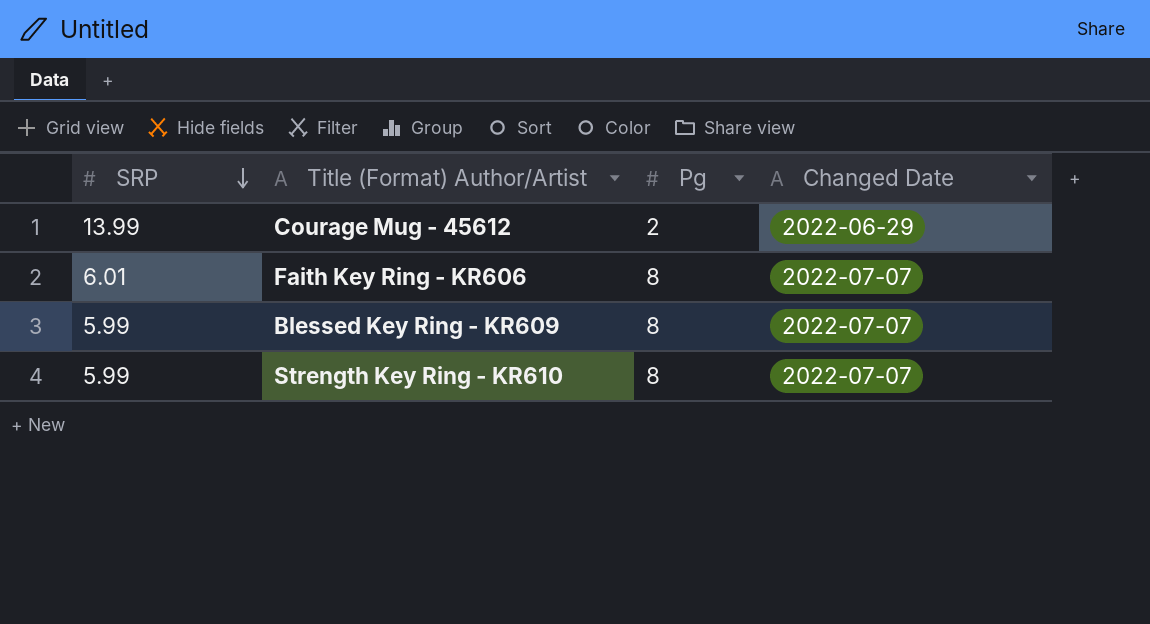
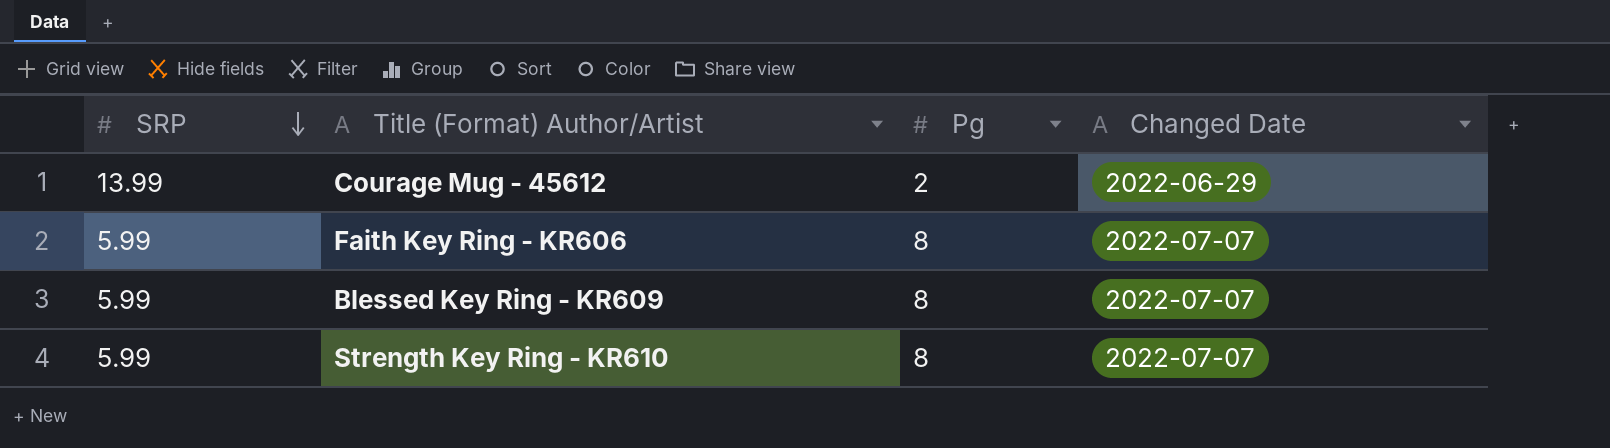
Faith Key Ring - KR606 | SRP: 6.01 -> 5.99

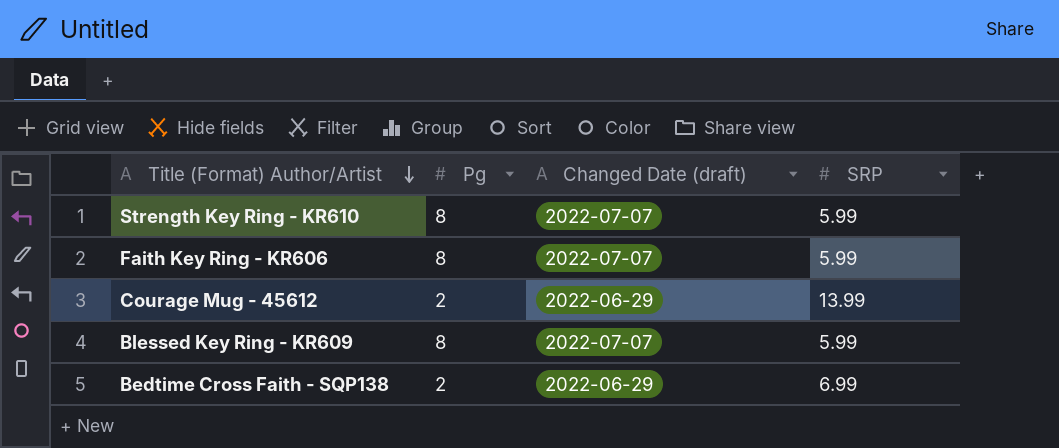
row order: SRP descending -> Title (Format) Author/Artist descending
column name: Changed Date -> Changed Date (draft)
column SRP | position: 1 -> 4
row Bedtime Cross Faith - SQP138: none -> 2 | 2022-06-29 | 6.99

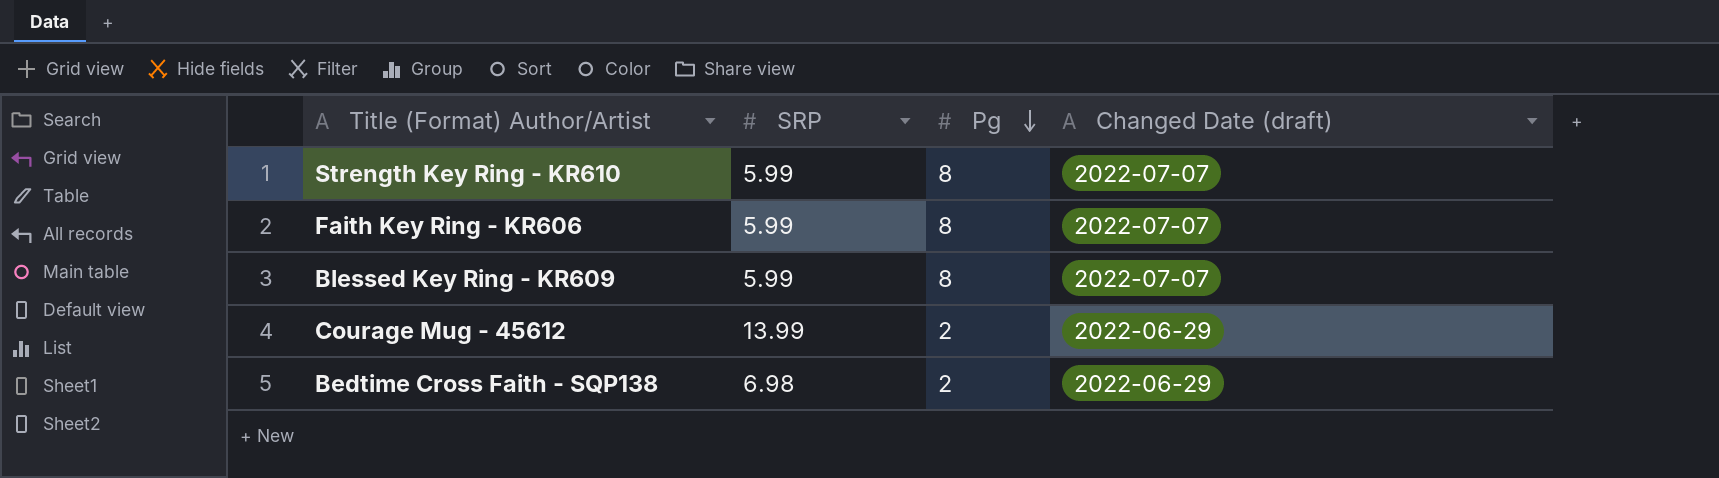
row order: Title (Format) Author/Artist descending -> Pg descending
column SRP | position: 4 -> 2
Bedtime Cross Faith - SQP138 | SRP: 6.99 -> 6.98

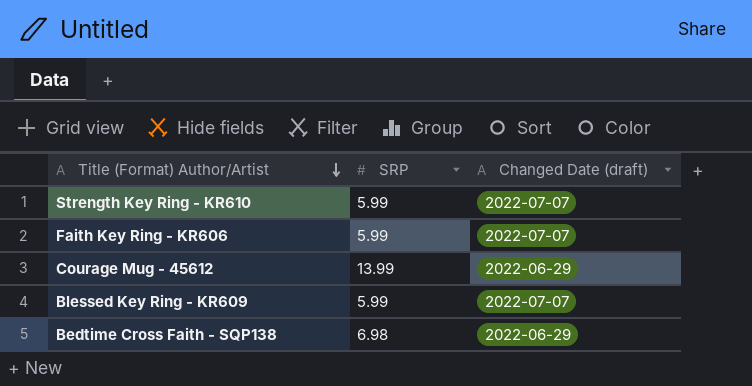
row order: Pg descending -> Title (Format) Author/Artist descending
column Pg | position: 3 -> none

